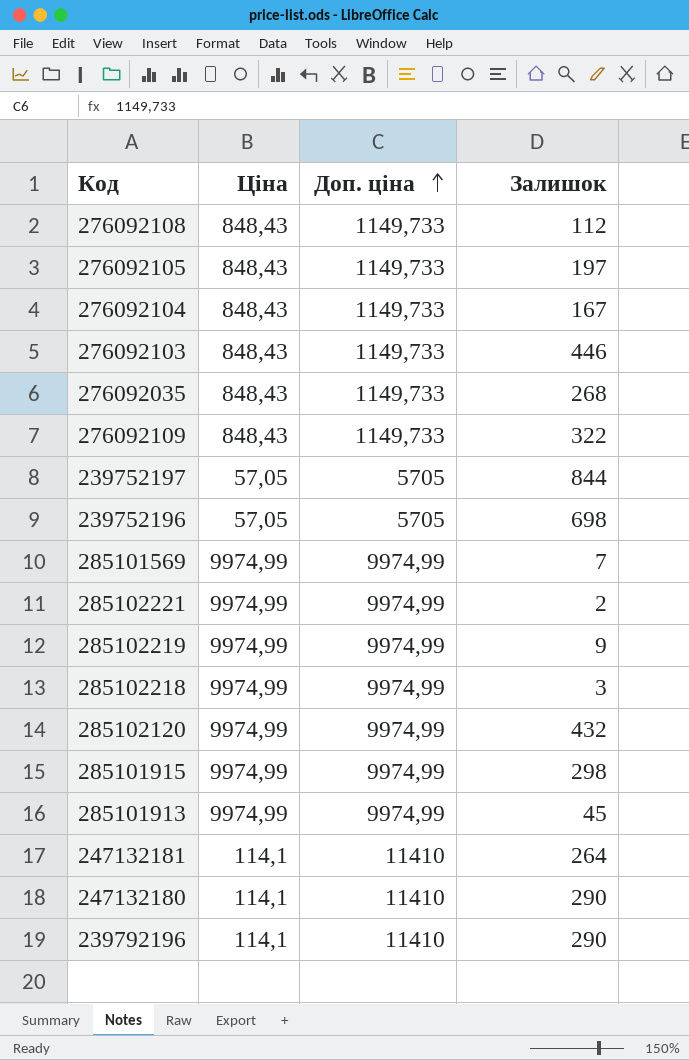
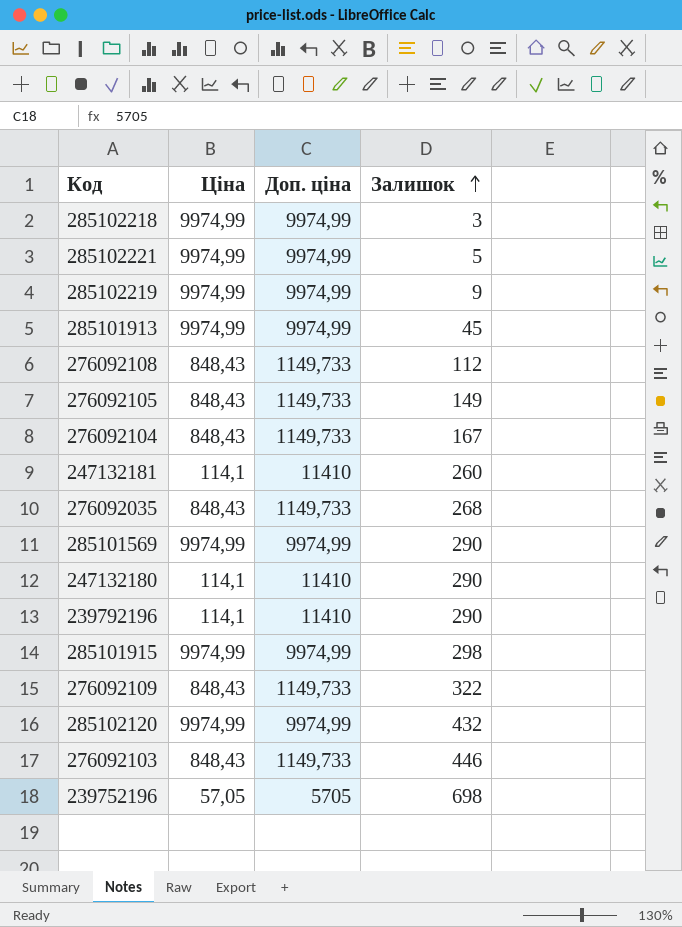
row order: Доп. ціна ascending -> Залишок ascending
row 239752197: 57,05 | 5705 | 844 -> none
285102221 | Залишок: 2 -> 5
276092105 | Залишок: 197 -> 149
247132181 | Залишок: 264 -> 260
285101569 | Залишок: 7 -> 290

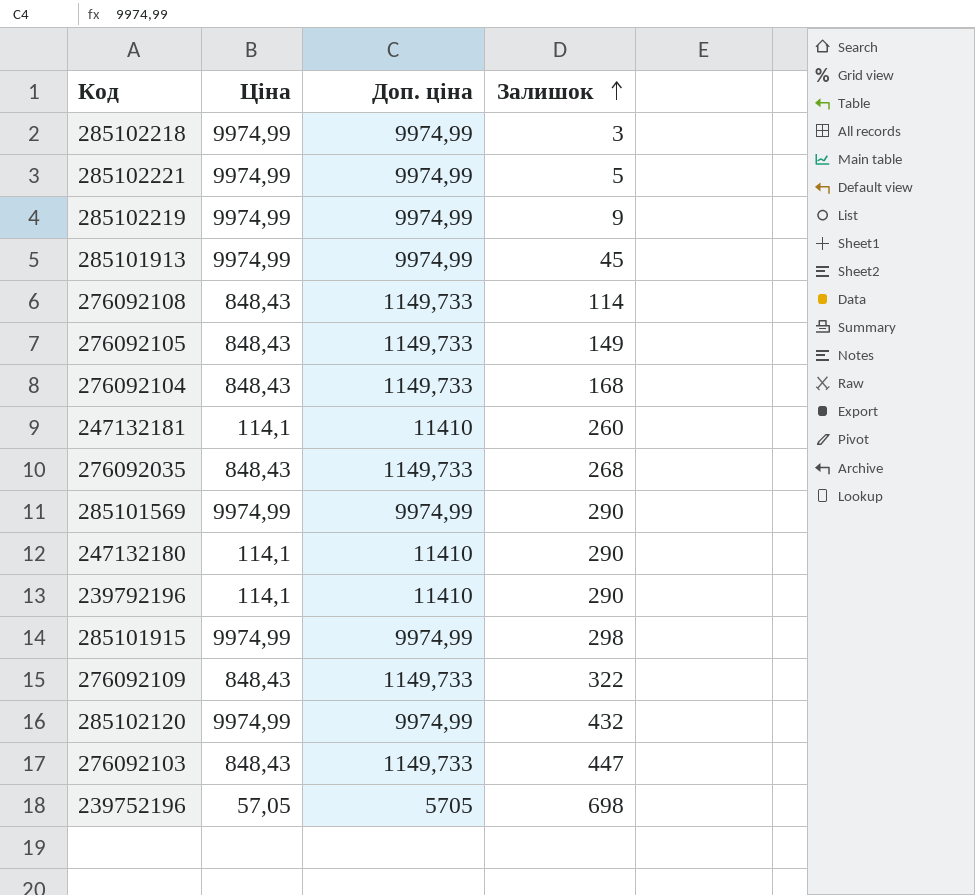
276092108 | Залишок: 112 -> 114
276092104 | Залишок: 167 -> 168
276092103 | Залишок: 446 -> 447

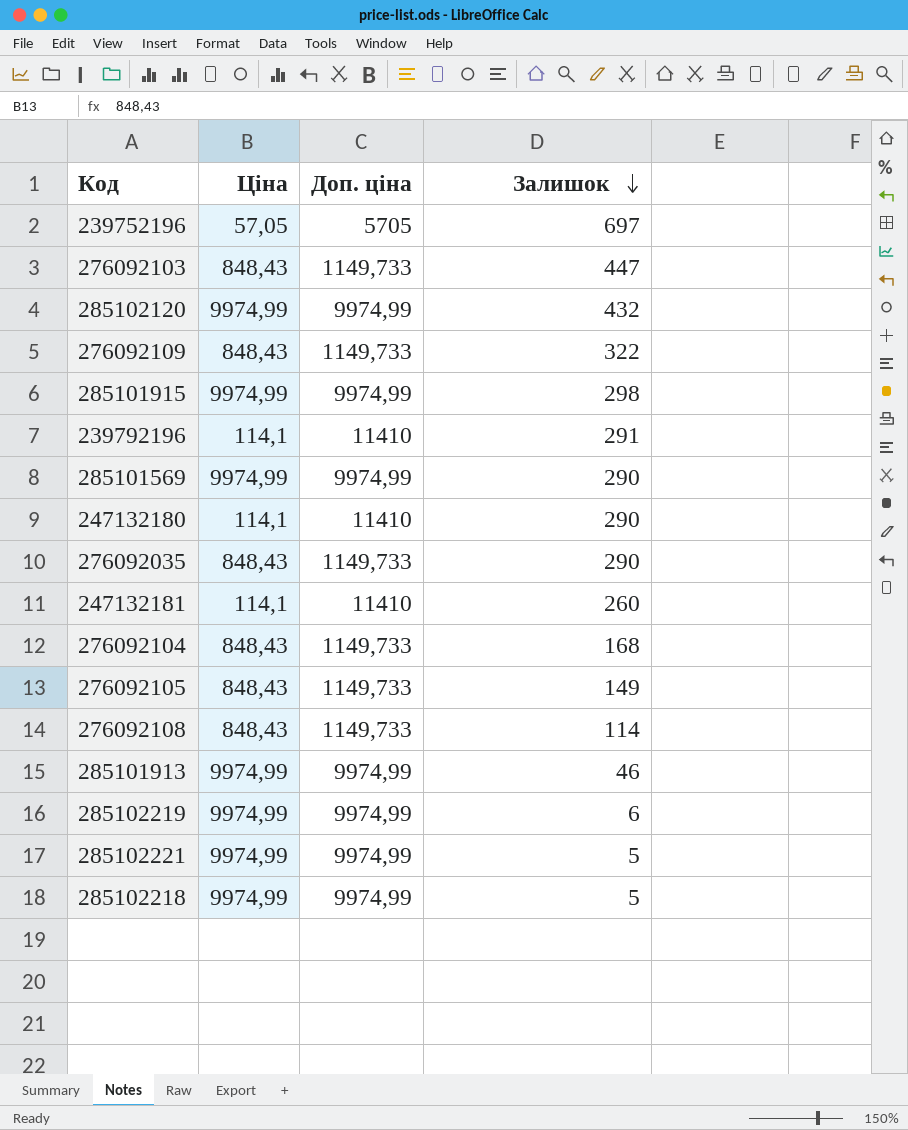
row order: Залишок ascending -> Залишок descending
239752196 | Залишок: 698 -> 697
239792196 | Залишок: 290 -> 291
276092035 | Залишок: 268 -> 290
285101913 | Залишок: 45 -> 46
285102219 | Залишок: 9 -> 6
285102218 | Залишок: 3 -> 5

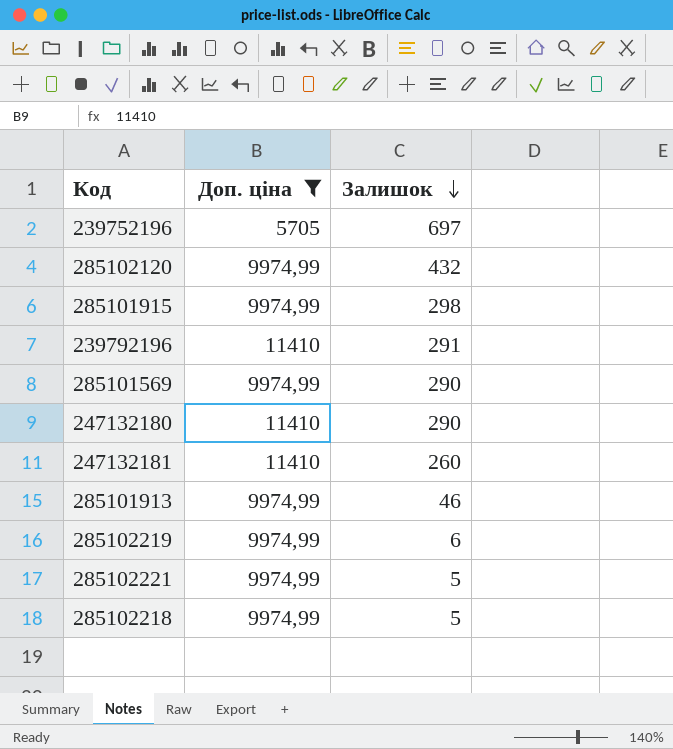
filter: none -> Доп. ціна != 1149,733
column Ціна | position: 2 -> none

